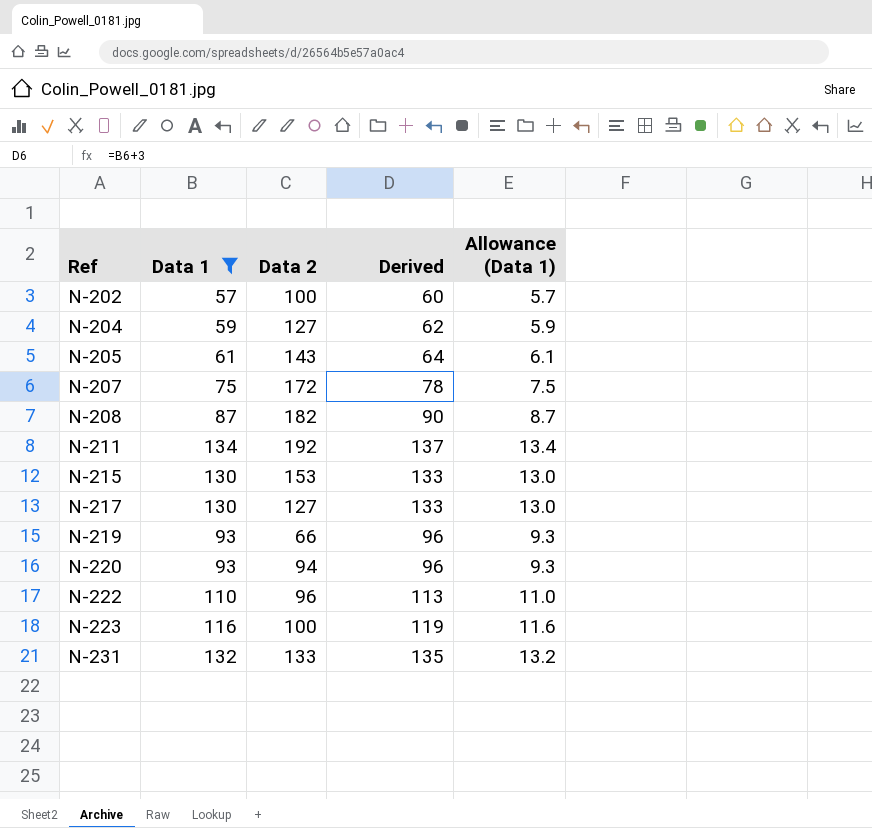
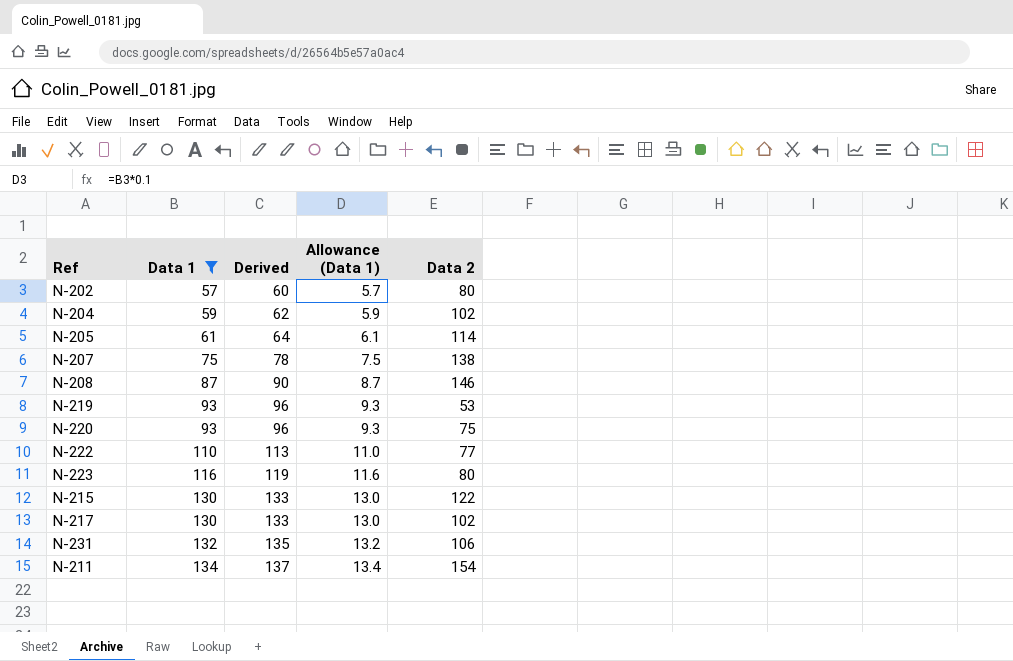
row order: Ref ascending -> Data 1 ascending
column Data 2 | position: 3 -> 5
N-202 | Data 2: 100 -> 80
N-204 | Data 2: 127 -> 102
N-205 | Data 2: 143 -> 114
N-207 | Data 2: 172 -> 138
N-208 | Data 2: 182 -> 146
N-219 | Data 2: 66 -> 53
N-220 | Data 2: 94 -> 75
N-222 | Data 2: 96 -> 77
N-223 | Data 2: 100 -> 80
N-215 | Data 2: 153 -> 122
N-217 | Data 2: 127 -> 102
N-231 | Data 2: 133 -> 106
N-211 | Data 2: 192 -> 154

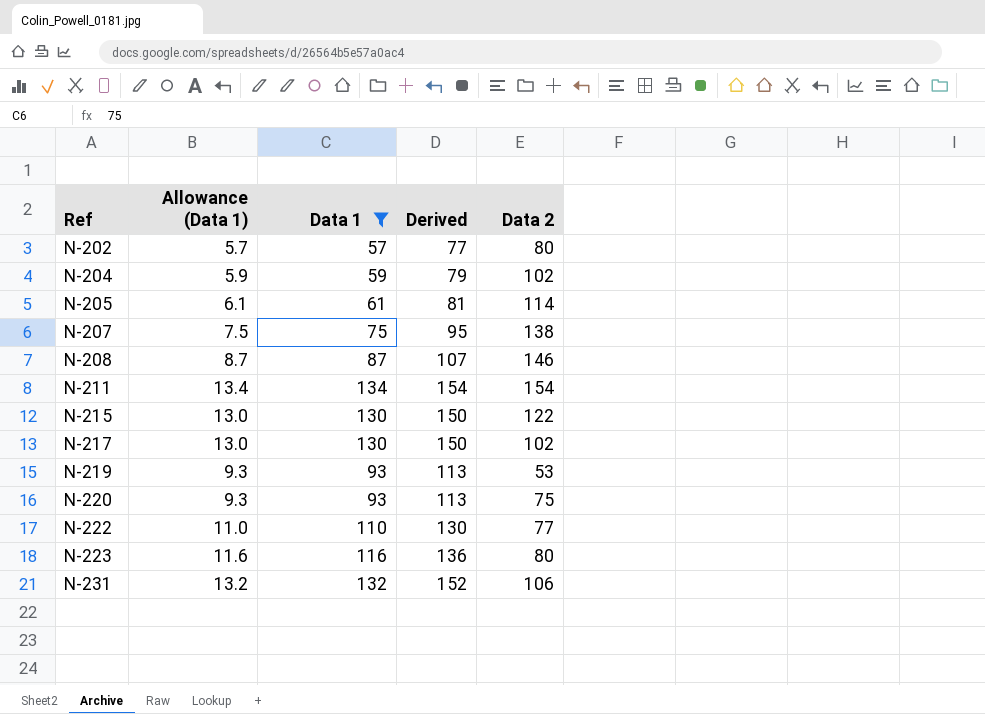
row order: Data 1 ascending -> Ref ascending
column Allowance (Data 1) | position: 4 -> 2
column Derived | formula: [Data 1] + 3 -> [Data 1] + 20

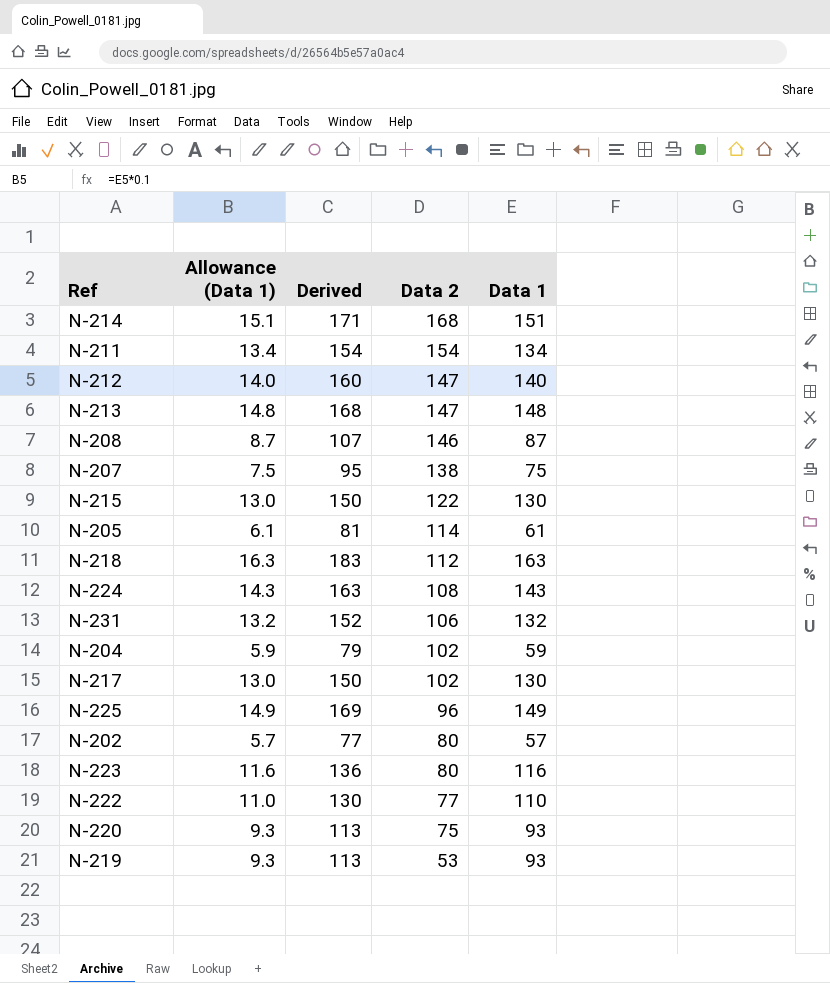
filter: Data 1 <= 134 -> none
row order: Ref ascending -> Data 2 descending
column Data 1 | position: 3 -> 5

